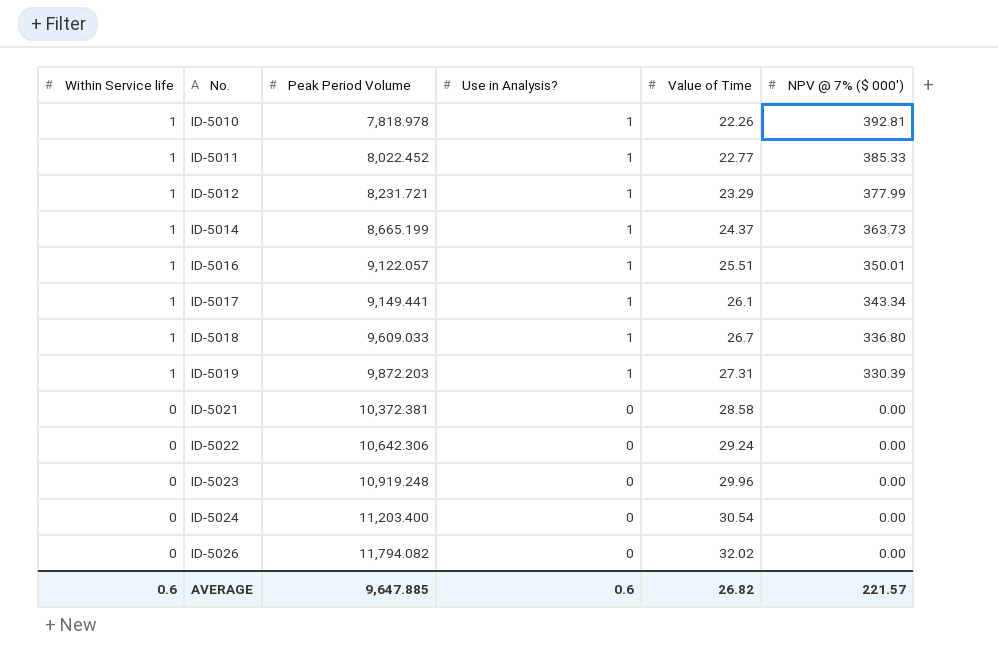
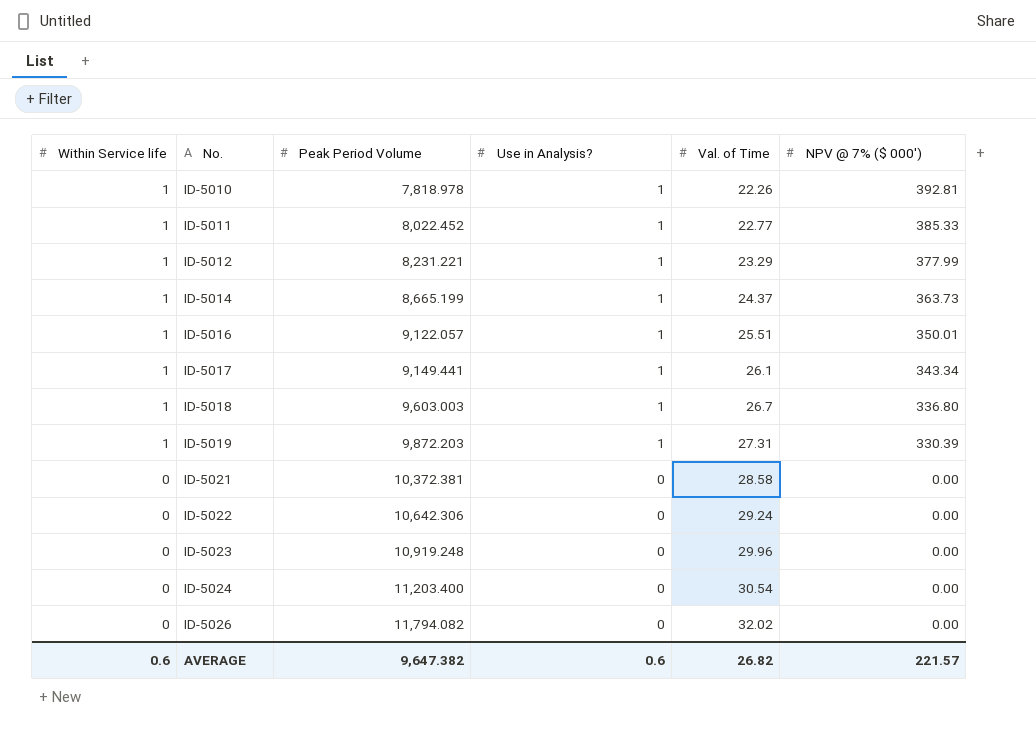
column name: Value of Time -> Val. of Time
ID-5012 | Peak Period Volume: 8,231.721 -> 8,231.221
ID-5018 | Peak Period Volume: 9,609.033 -> 9,603.003
AVERAGE | Peak Period Volume: 9,647.885 -> 9,647.382

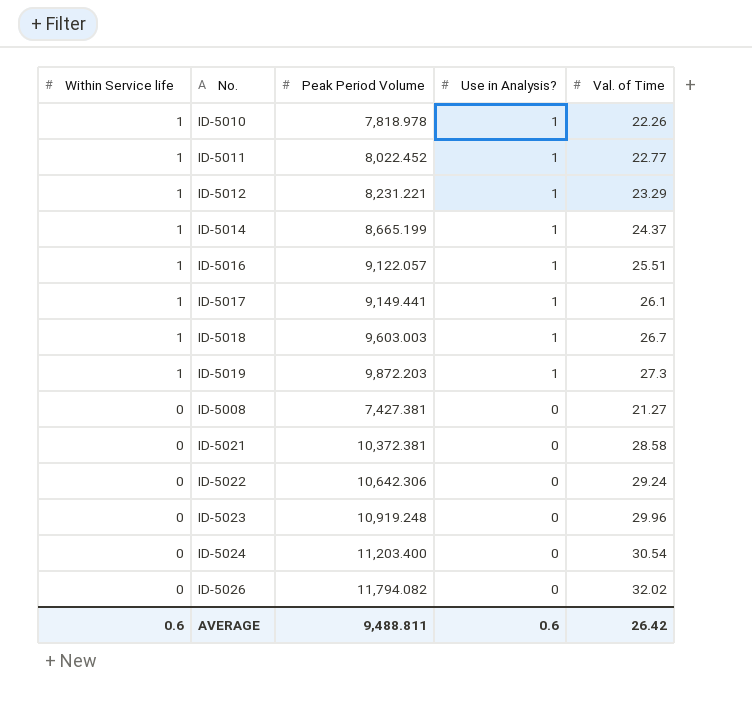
column NPV @ 7% ($ 000') | position: 6 -> none
ID-5019 | Val. of Time: 27.31 -> 27.3
row ID-5008: none -> 0 | 7,427.381 | 0 | 21.27
AVERAGE | Peak Period Volume: 9,647.382 -> 9,488.811
AVERAGE | Val. of Time: 26.82 -> 26.42

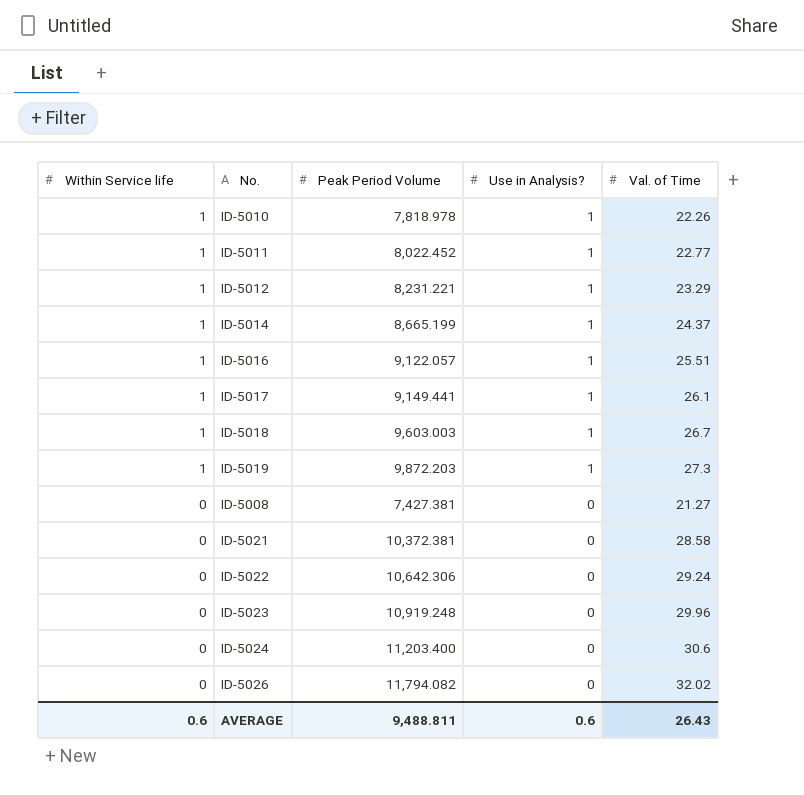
ID-5024 | Val. of Time: 30.54 -> 30.6
AVERAGE | Val. of Time: 26.42 -> 26.43

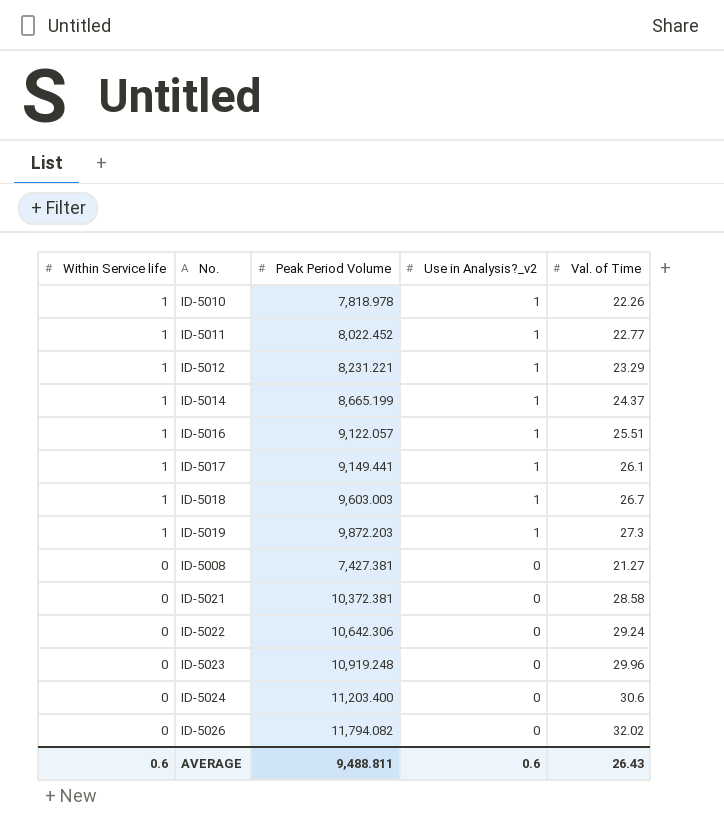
column name: Use in Analysis? -> Use in Analysis?_v2

